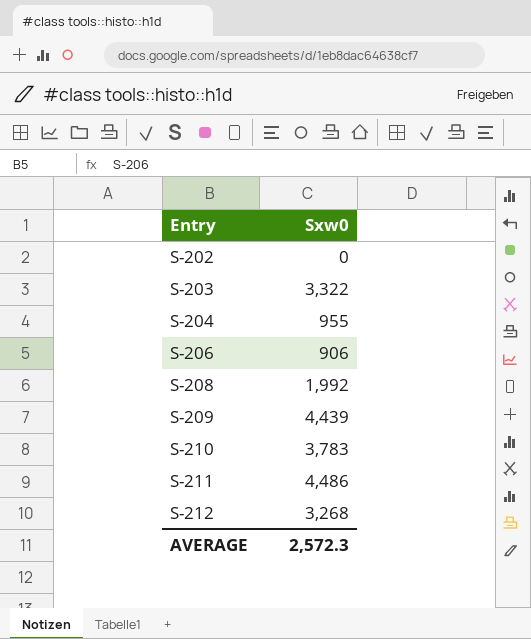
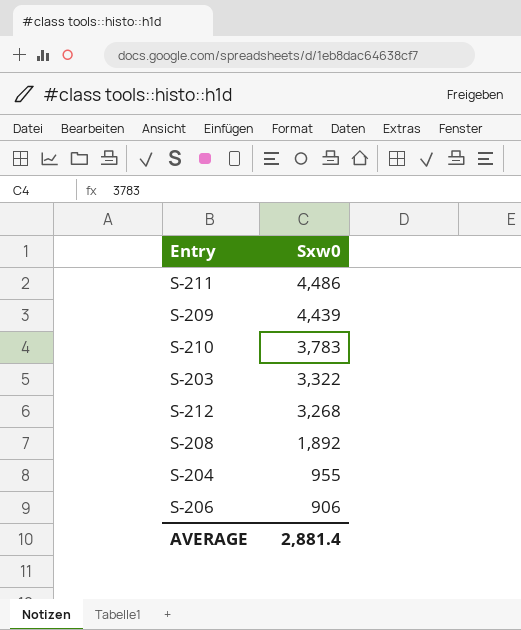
row order: Entry ascending -> Sxw0 descending
row S-202: 0 -> none
S-208 | Sxw0: 1,992 -> 1,892
AVERAGE | Sxw0: 2,572.3 -> 2,881.4

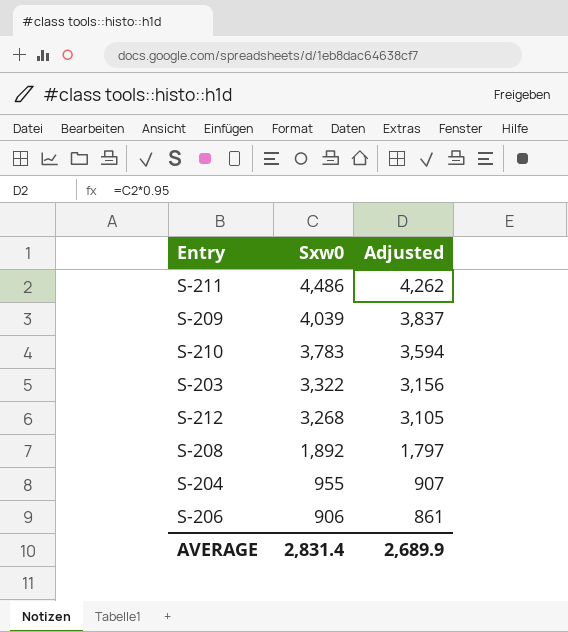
column Adjusted | formula: none -> [Sxw0] * 0.95
S-209 | Sxw0: 4,439 -> 4,039
AVERAGE | Sxw0: 2,881.4 -> 2,831.4

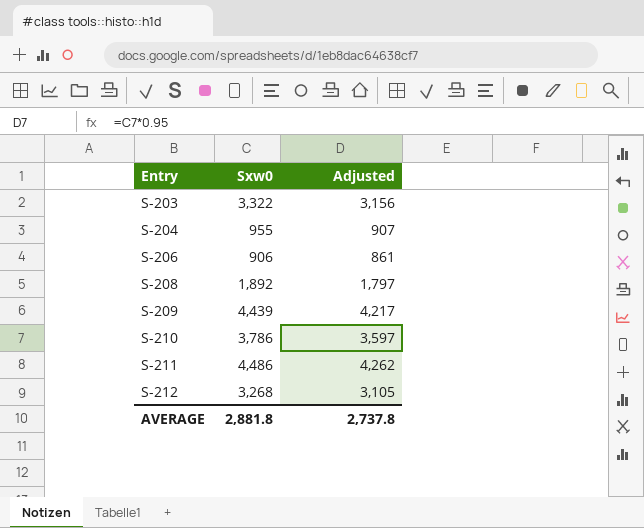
row order: Sxw0 descending -> Entry ascending
S-209 | Sxw0: 4,039 -> 4,439
S-209 | Adjusted: 3,837 -> 4,217
S-210 | Sxw0: 3,783 -> 3,786
S-210 | Adjusted: 3,594 -> 3,597
AVERAGE | Sxw0: 2,831.4 -> 2,881.8
AVERAGE | Adjusted: 2,689.9 -> 2,737.8

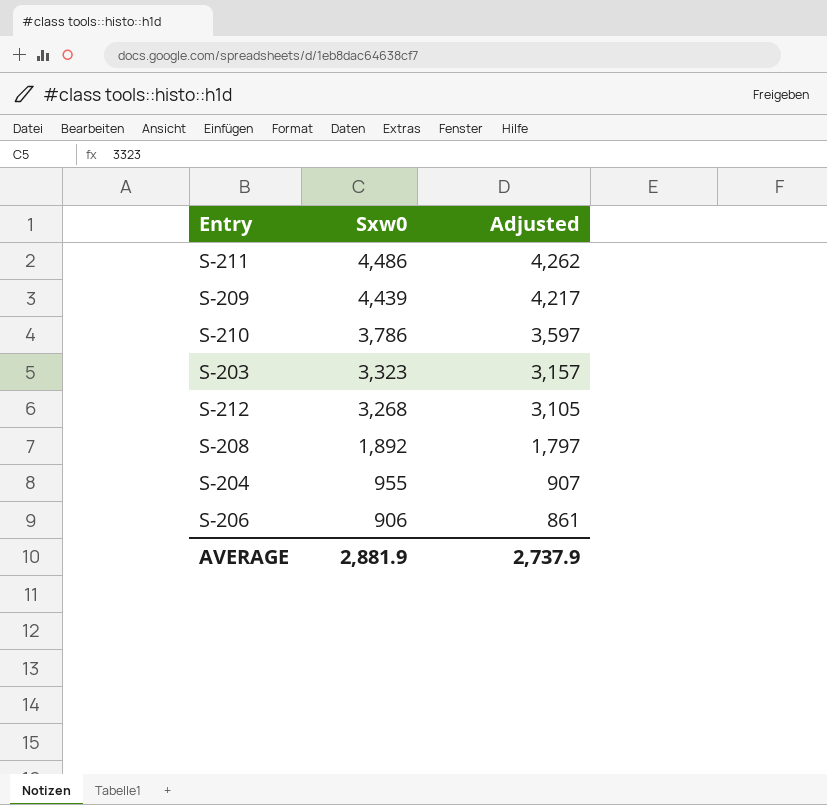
row order: Entry ascending -> Sxw0 descending
S-203 | Sxw0: 3,322 -> 3,323
S-203 | Adjusted: 3,156 -> 3,157
AVERAGE | Sxw0: 2,881.8 -> 2,881.9
AVERAGE | Adjusted: 2,737.8 -> 2,737.9

